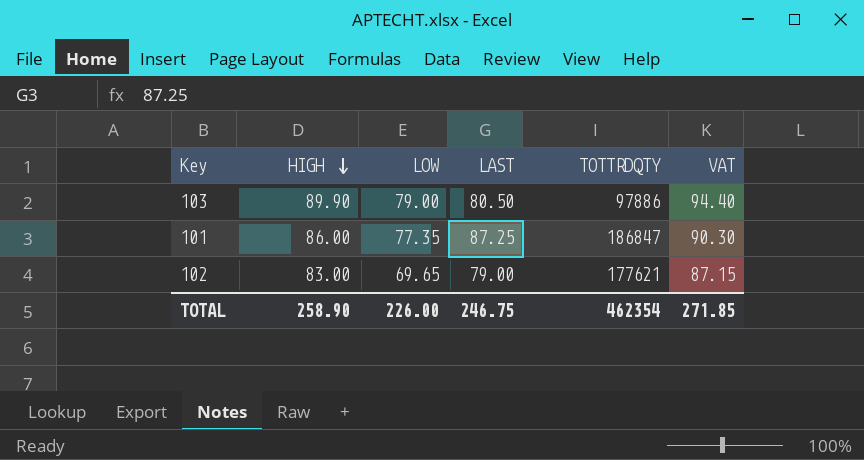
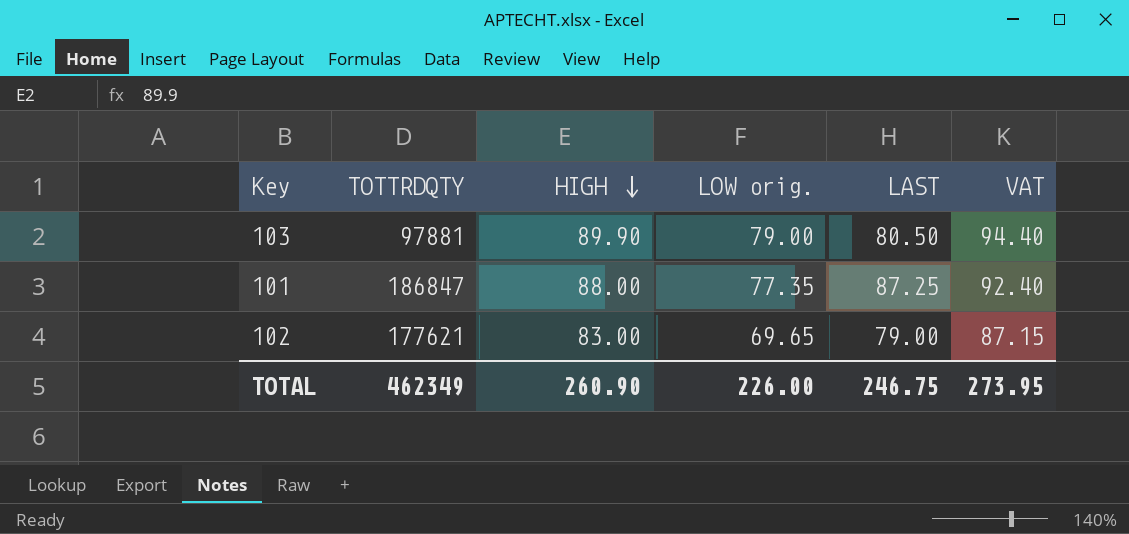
column TOTTRDQTY | position: 5 -> 2
column name: LOW -> LOW orig.
103 | TOTTRDQTY: 97886 -> 97881
101 | HIGH: 86.00 -> 88.00
101 | VAT: 90.30 -> 92.40
TOTAL | TOTTRDQTY: 462354 -> 462349
TOTAL | HIGH: 258.90 -> 260.90
TOTAL | VAT: 271.85 -> 273.95

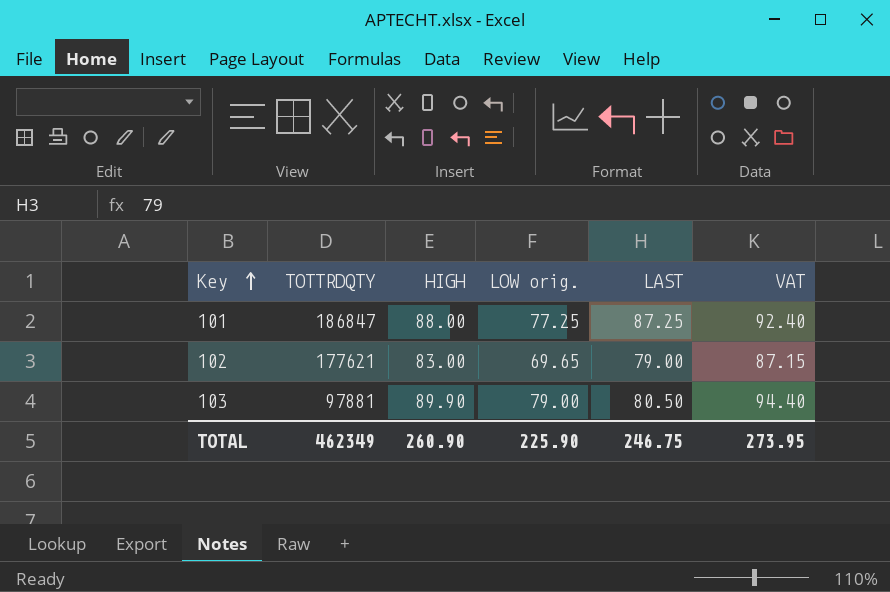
row order: HIGH descending -> Key ascending
101 | LOW orig.: 77.35 -> 77.25
TOTAL | LOW orig.: 226.00 -> 225.90

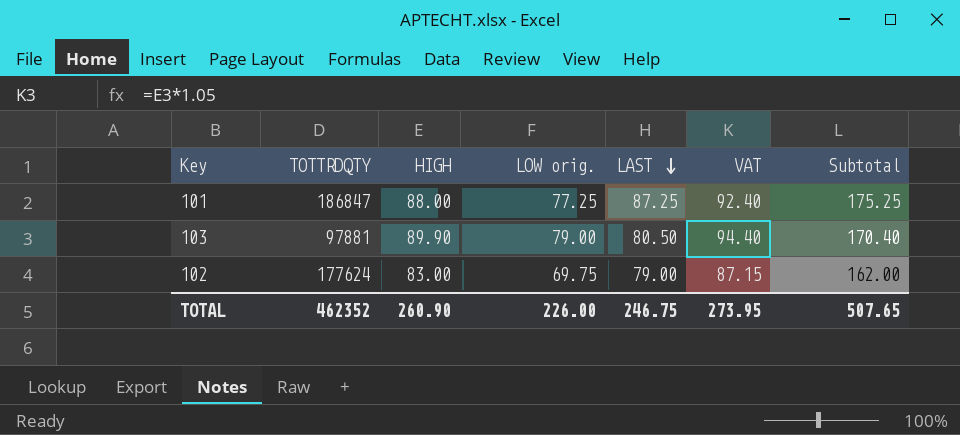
row order: Key ascending -> LAST descending
column Subtotal | formula: none -> [HIGH] + [LAST]
102 | TOTTRDQTY: 177621 -> 177624
102 | LOW orig.: 69.65 -> 69.75
TOTAL | TOTTRDQTY: 462349 -> 462352
TOTAL | LOW orig.: 225.90 -> 226.00

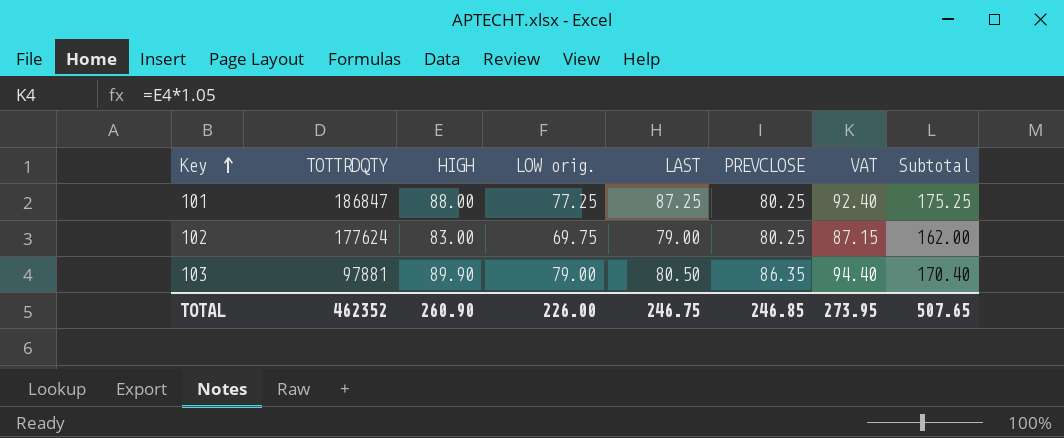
row order: LAST descending -> Key ascending
column PREVCLOSE | position: none -> 6

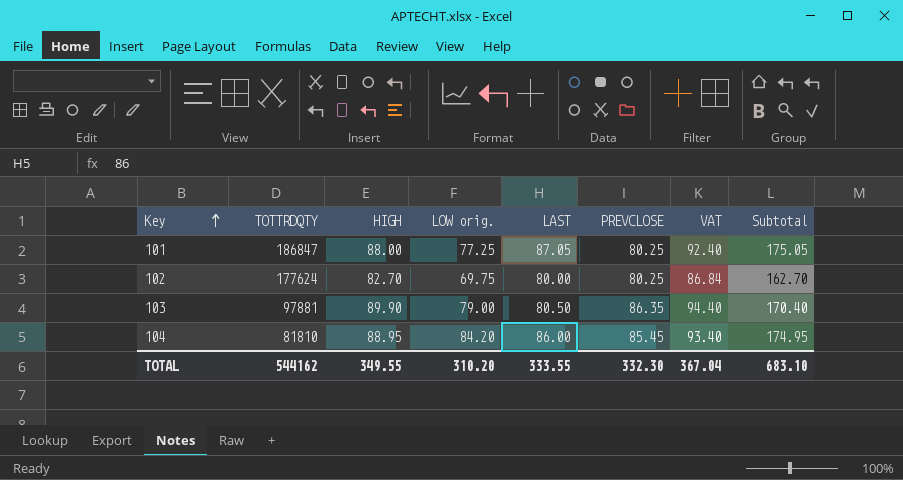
101 | LAST: 87.25 -> 87.05
101 | Subtotal: 175.25 -> 175.05
102 | HIGH: 83.00 -> 82.70
102 | LAST: 79.00 -> 80.00
102 | VAT: 87.15 -> 86.84
102 | Subtotal: 162.00 -> 162.70
row 104: none -> 81810 | 88.95 | 84.20 | 86.00 | 85.45 | 93.40 | 174.95
TOTAL | TOTTRDQTY: 462352 -> 544162
TOTAL | HIGH: 260.90 -> 349.55
TOTAL | LOW orig.: 226.00 -> 310.20
TOTAL | LAST: 246.75 -> 333.55
TOTAL | PREVCLOSE: 246.85 -> 332.30
TOTAL | VAT: 273.95 -> 367.04
TOTAL | Subtotal: 507.65 -> 683.10

